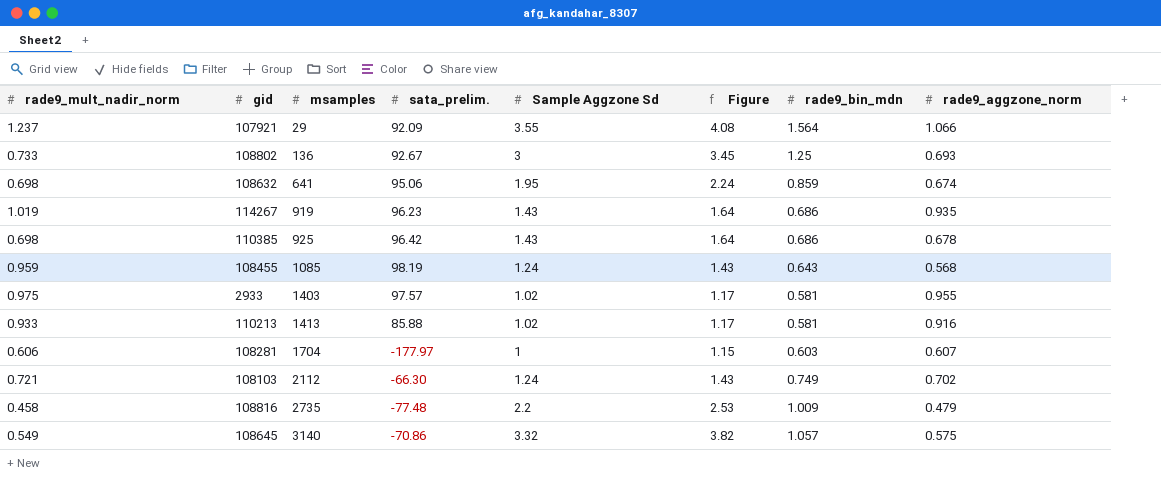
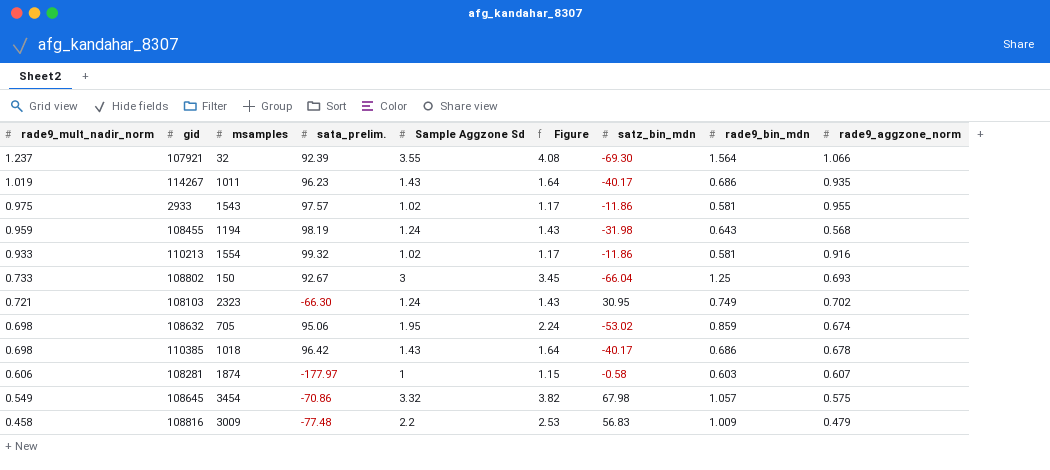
row order: msamples ascending -> rade9_mult_nadir_norm descending
column satz_bin_mdn | position: none -> 7
107921 | msamples: 29 -> 32
107921 | sata_prelim.: 92.09 -> 92.39
114267 | msamples: 919 -> 1011
2933 | msamples: 1403 -> 1543
108455 | msamples: 1085 -> 1194
110213 | msamples: 1413 -> 1554
110213 | sata_prelim.: 85.88 -> 99.32
108802 | msamples: 136 -> 150
108103 | msamples: 2112 -> 2323
108632 | msamples: 641 -> 705
110385 | msamples: 925 -> 1018
108281 | msamples: 1704 -> 1874
108645 | msamples: 3140 -> 3454
108816 | msamples: 2735 -> 3009

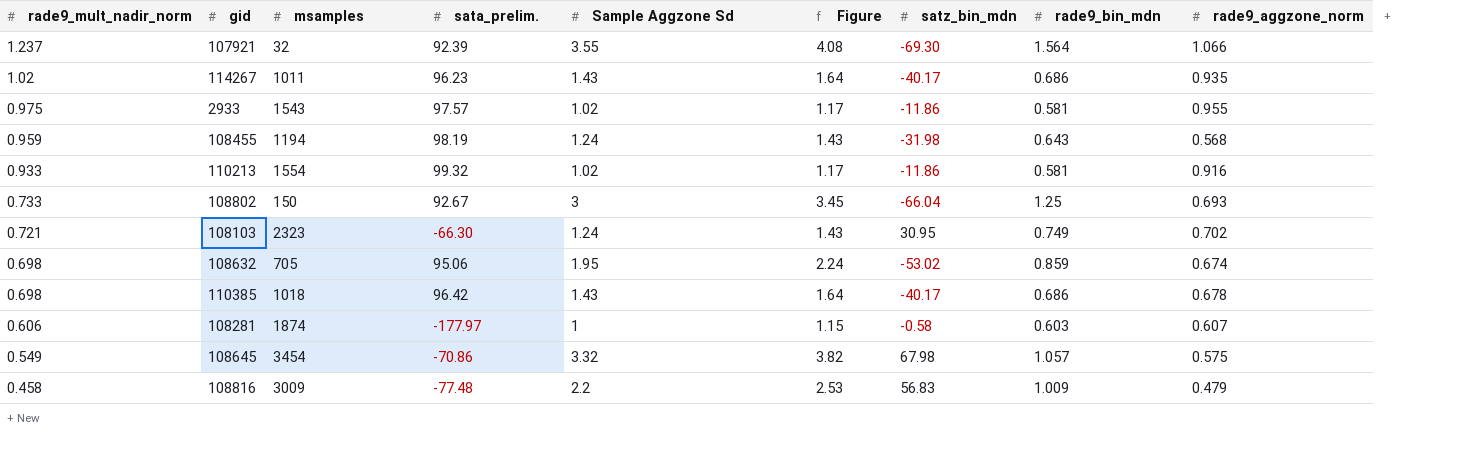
114267 | rade9_mult_nadir_norm: 1.019 -> 1.02

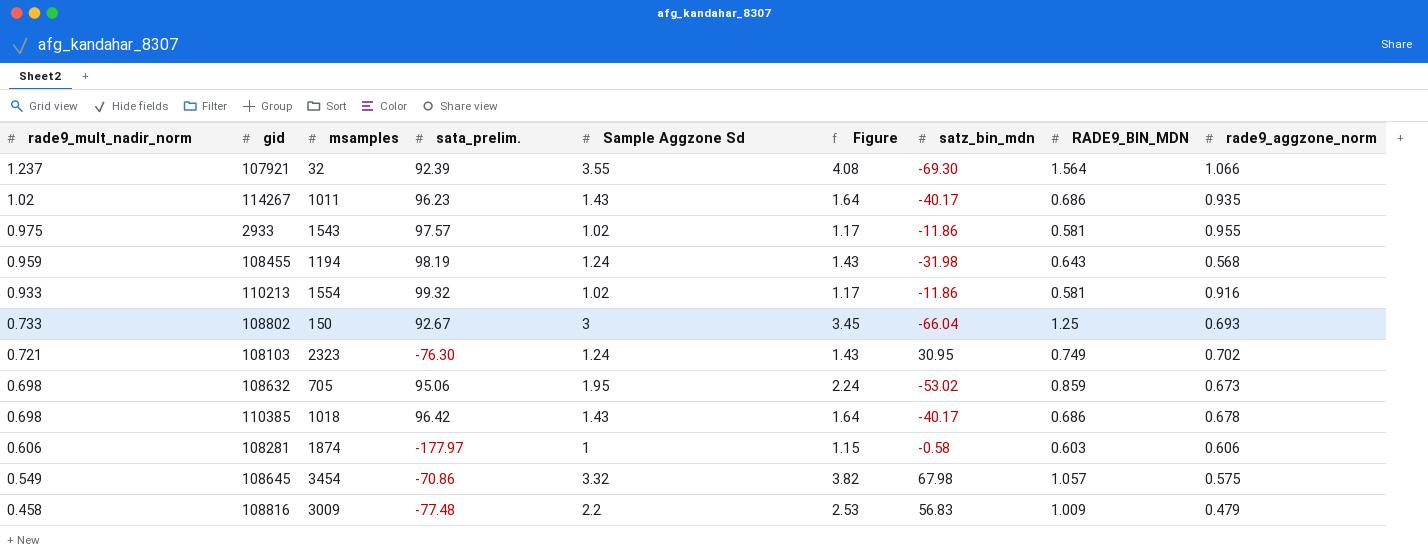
column name: rade9_bin_mdn -> RADE9_BIN_MDN
108103 | sata_prelim.: -66.30 -> -76.30
108632 | rade9_aggzone_norm: 0.674 -> 0.673
108281 | rade9_aggzone_norm: 0.607 -> 0.606

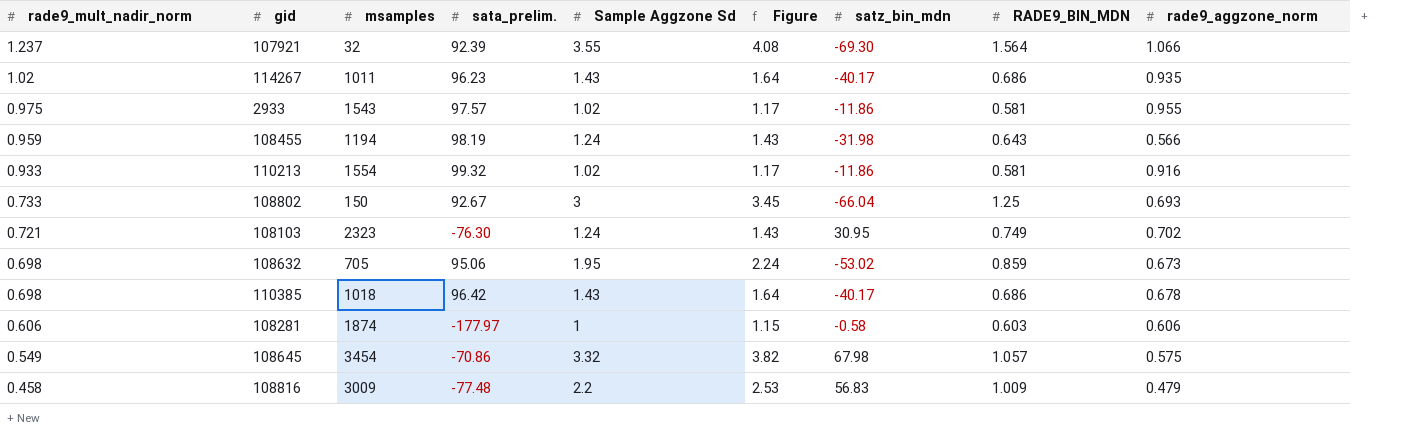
108455 | rade9_aggzone_norm: 0.568 -> 0.566

